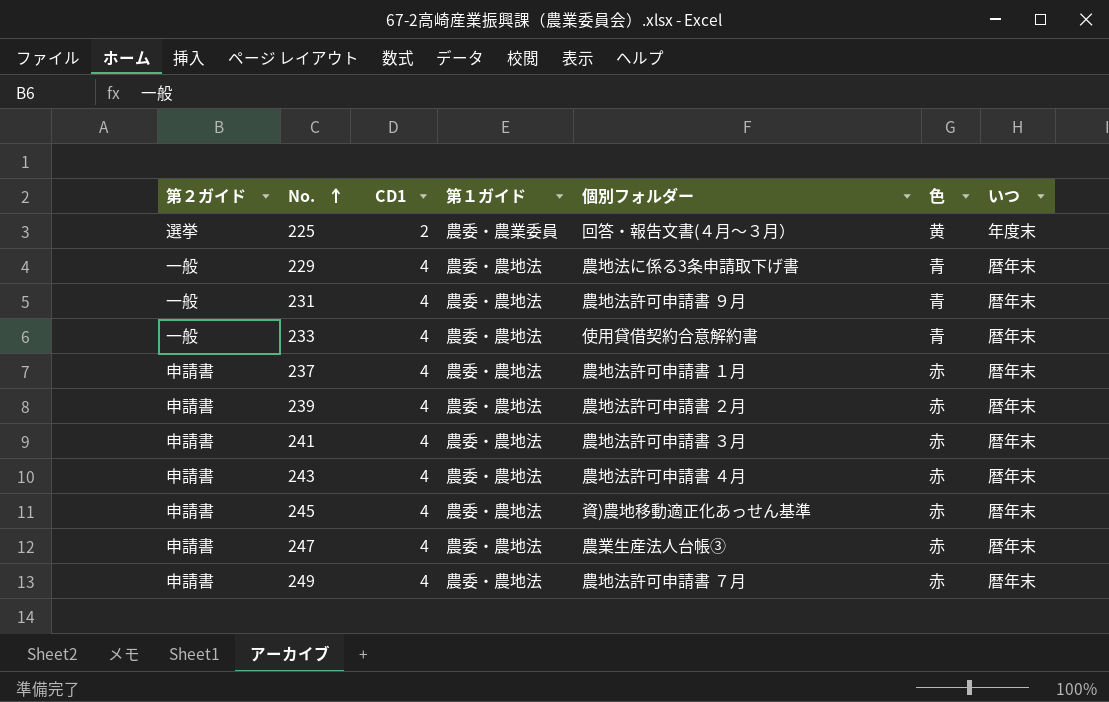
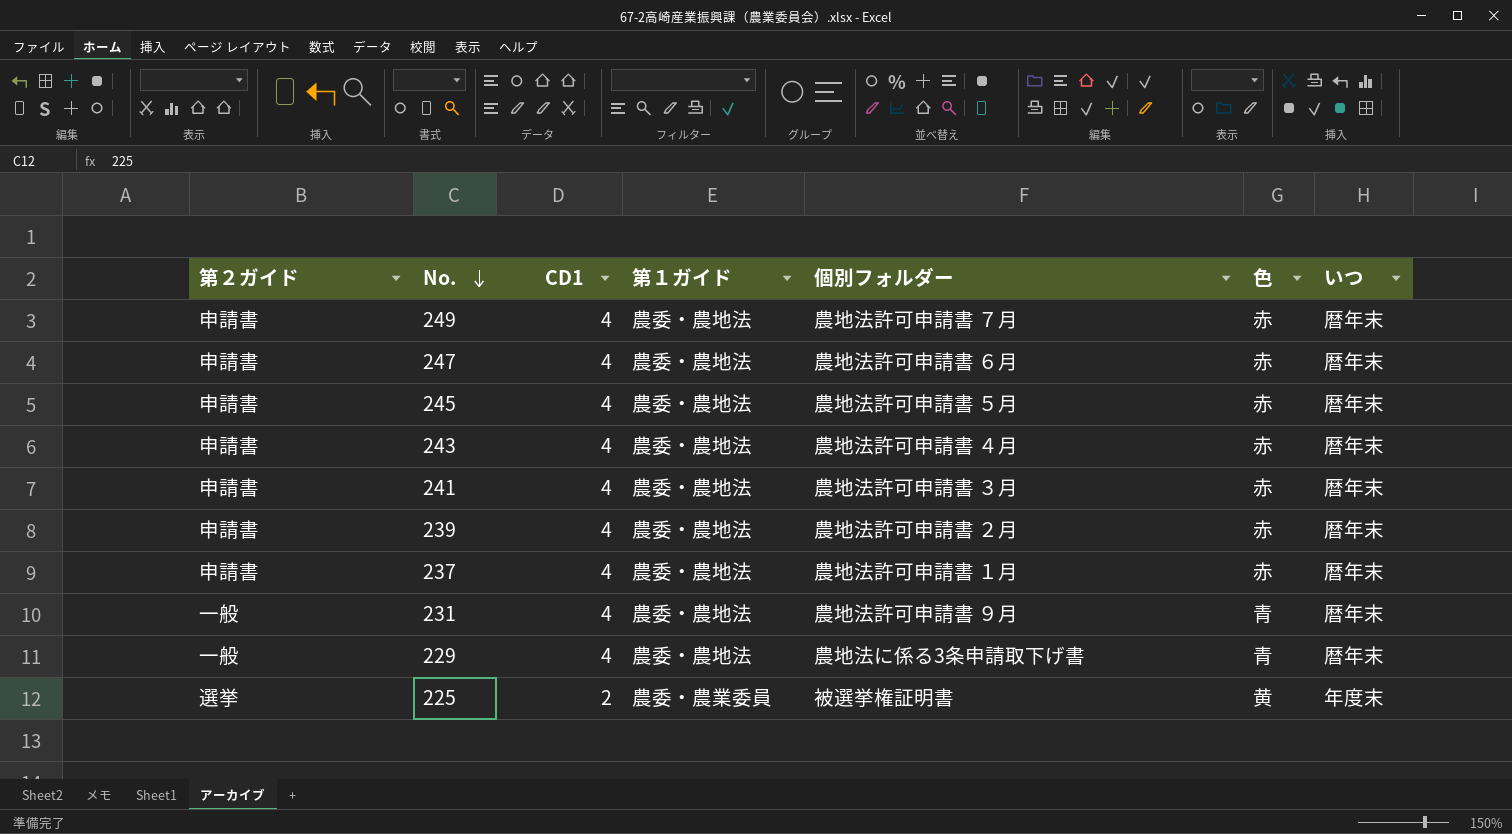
row order: No. ascending -> No. descending
row 233: 一般 | 4 | 農委・農地法 | 使用貸借契約合意解約書 | 青 | 暦年末 -> none
247 | 個別フォルダー: 農業生産法人台帳③ -> 農地法許可申請書 ６月
245 | 個別フォルダー: 資)農地移動適正化あっせん基準 -> 農地法許可申請書 ５月
225 | 個別フォルダー: 回答・報告文書(４月～３月） -> 被選挙権証明書

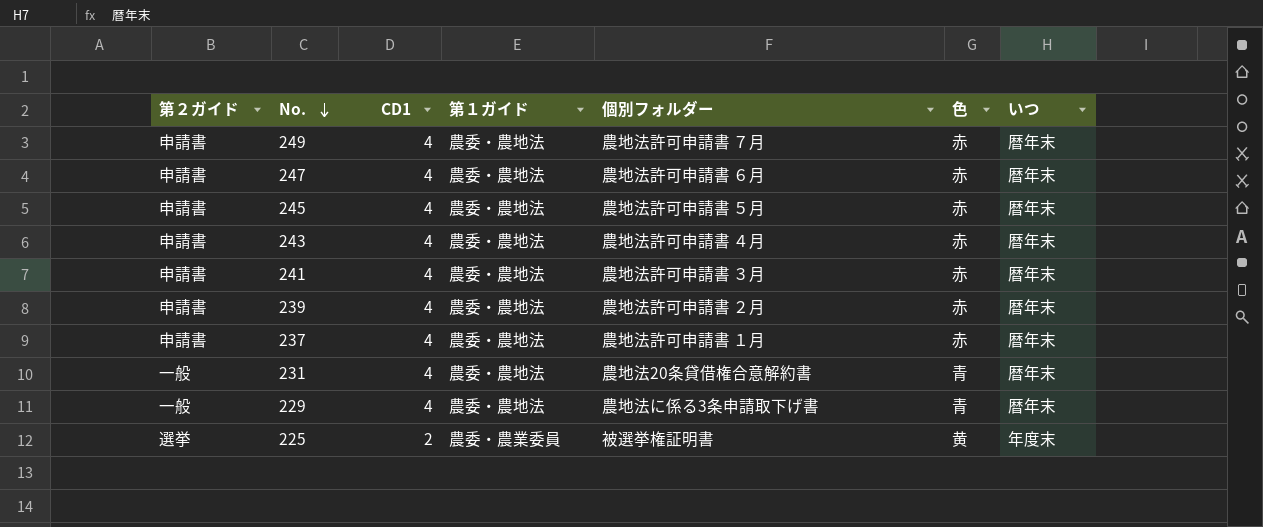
231 | 個別フォルダー: 農地法許可申請書 ９月 -> 農地法20条貸借権合意解約書

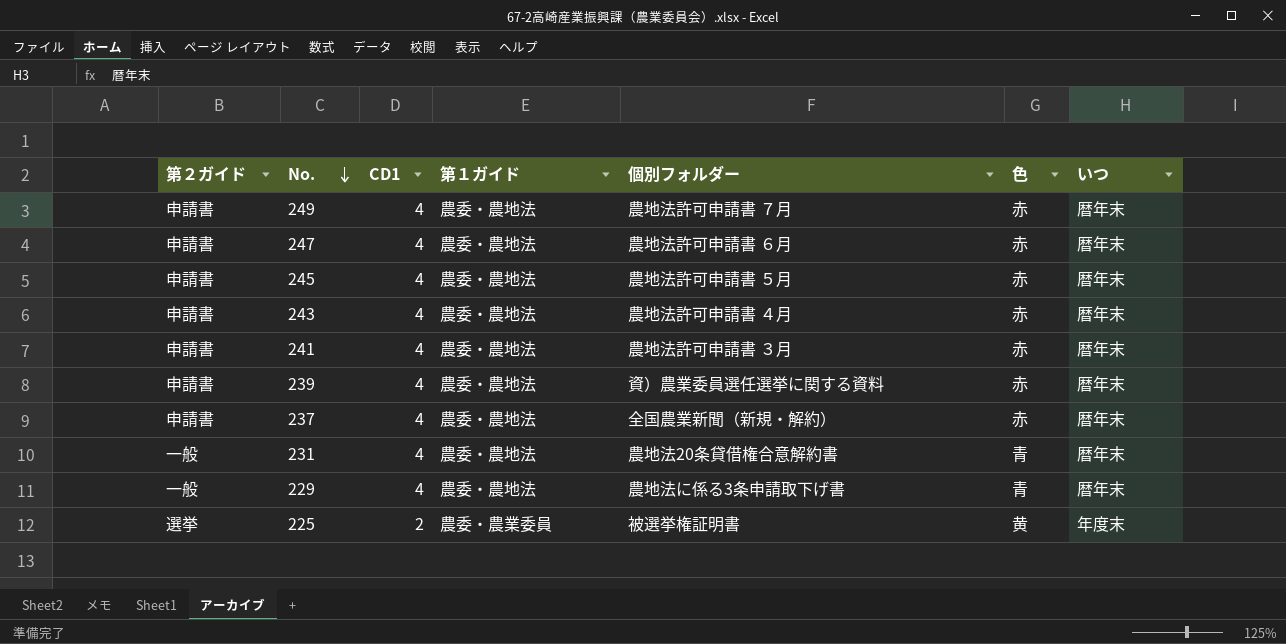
239 | 個別フォルダー: 農地法許可申請書 ２月 -> 資）農業委員選任選挙に関する資料
237 | 個別フォルダー: 農地法許可申請書 １月 -> 全国農業新聞（新規・解約）

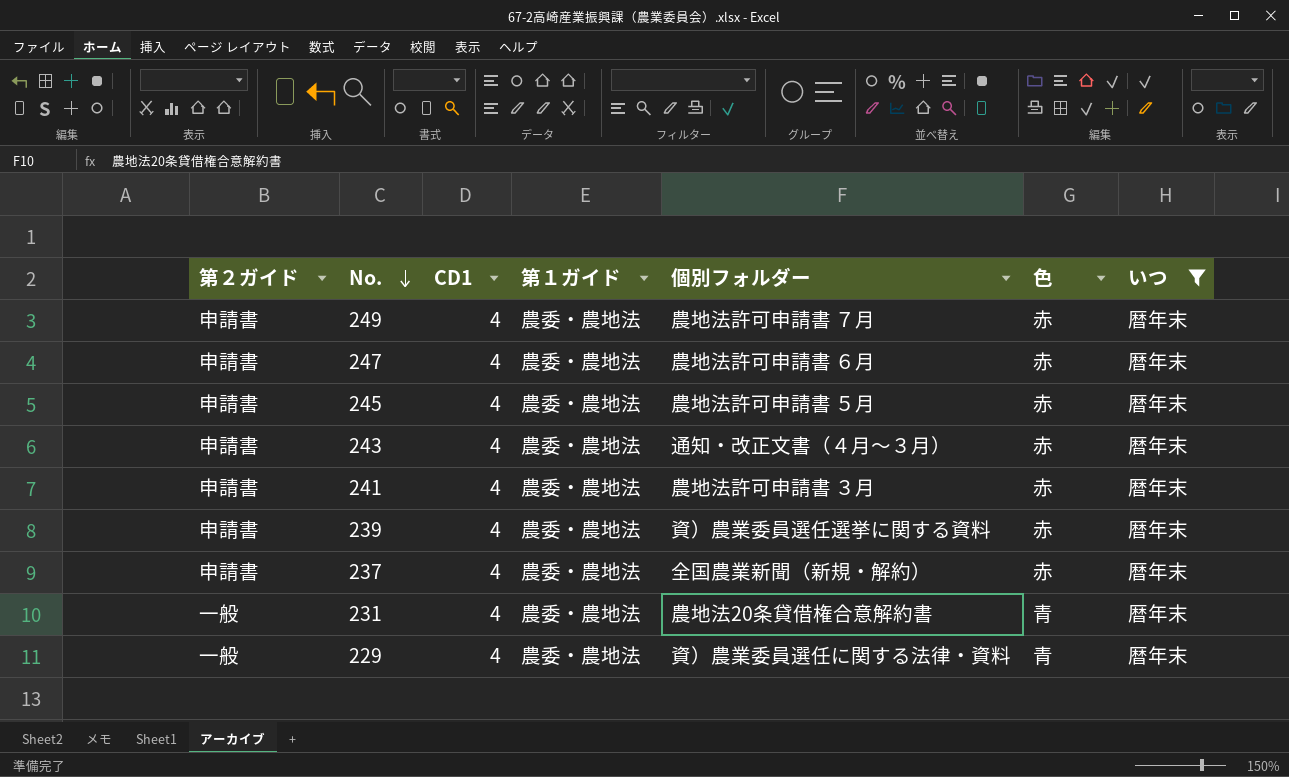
filter: none -> いつ = 暦年末
243 | 個別フォルダー: 農地法許可申請書 ４月 -> 通知・改正文書（４月～３月）
229 | 個別フォルダー: 農地法に係る3条申請取下げ書 -> 資）農業委員選任に関する法律・資料

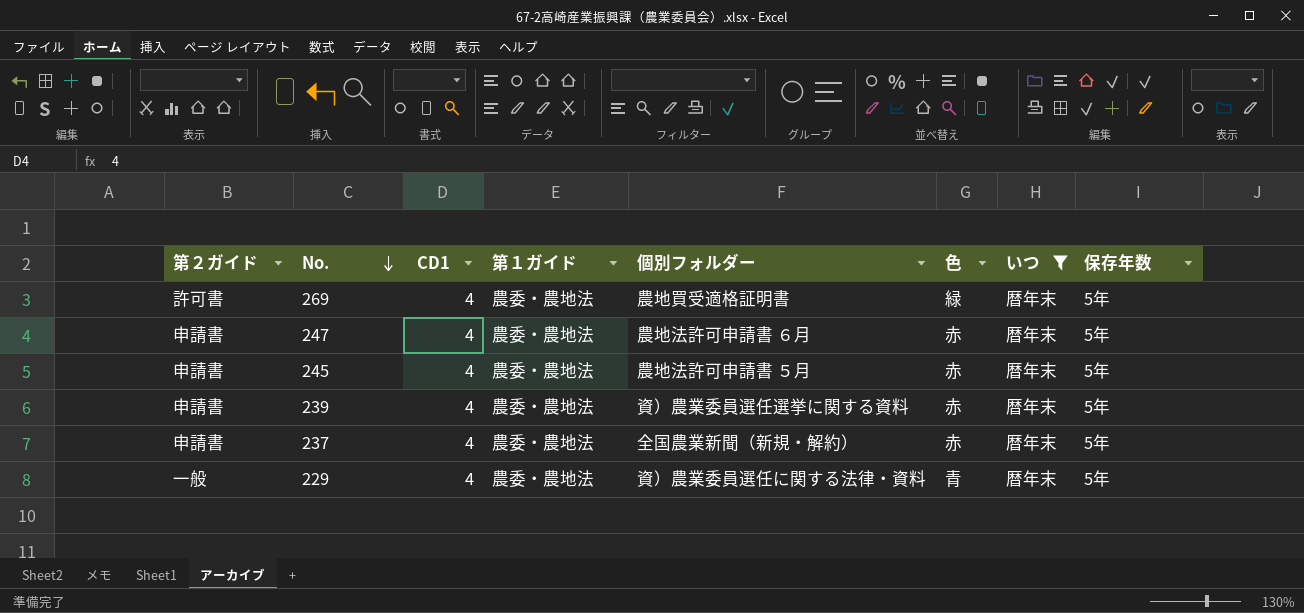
column 保存年数 | position: none -> 8
row 249: 申請書 | 4 | 農委・農地法 | 農地法許可申請書 ７月 | 赤 | 暦年末 -> none
row 243: 申請書 | 4 | 農委・農地法 | 通知・改正文書（４月～３月） | 赤 | 暦年末 -> none
row 241: 申請書 | 4 | 農委・農地法 | 農地法許可申請書 ３月 | 赤 | 暦年末 -> none
row 231: 一般 | 4 | 農委・農地法 | 農地法20条貸借権合意解約書 | 青 | 暦年末 -> none
row 269: none -> 許可書 | 4 | 農委・農地法 | 農地買受適格証明書 | 緑 | 暦年末 | 5年

